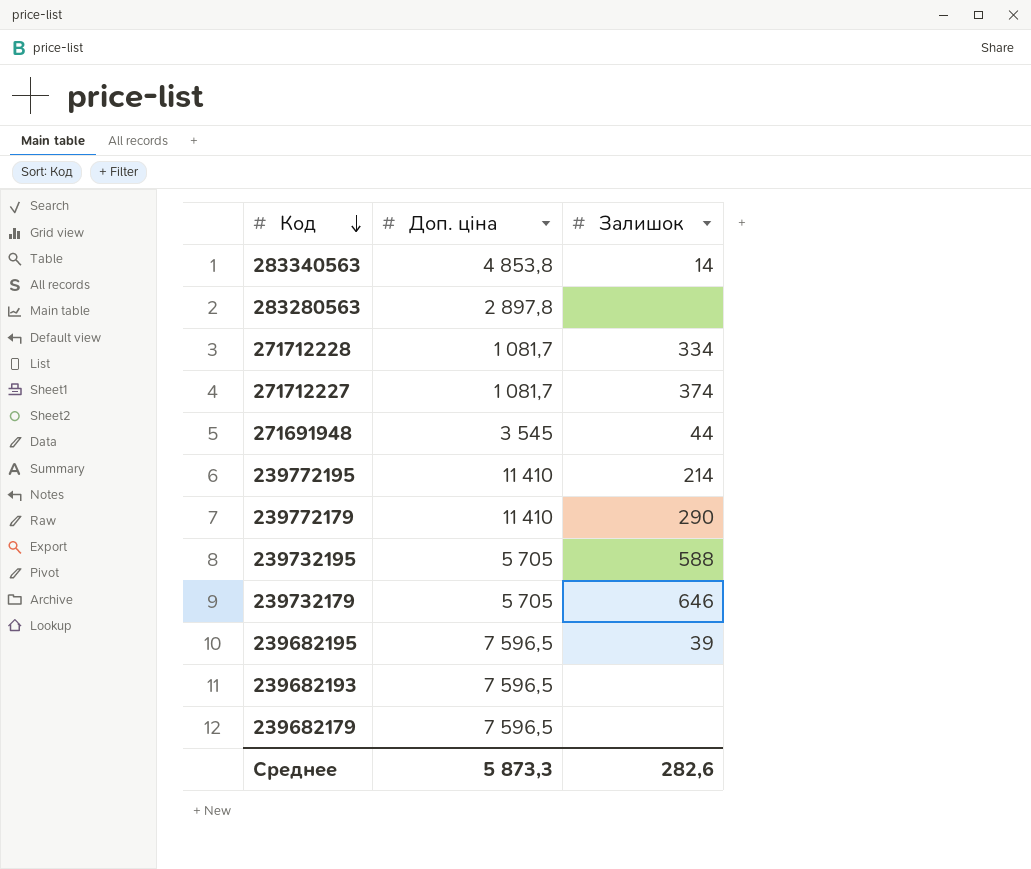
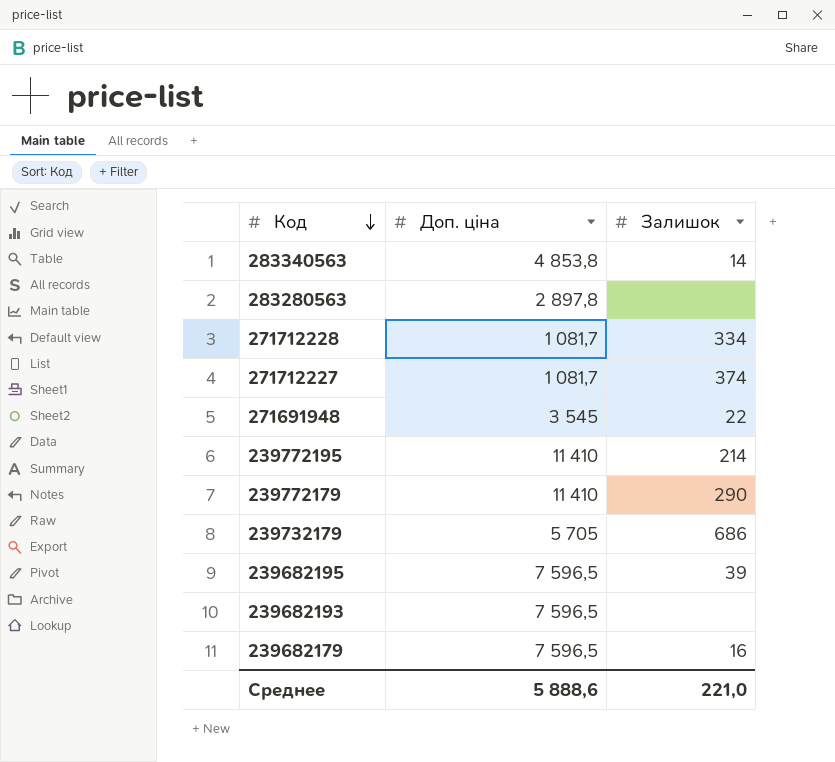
row 239732195: 5 705 | 588 -> none
271691948 | Залишок: 44 -> 22
239732179 | Залишок: 646 -> 686
239682179 | Залишок: none -> 16
Среднее | Доп. ціна: 5 873,3 -> 5 888,6
Среднее | Залишок: 282,6 -> 221,0

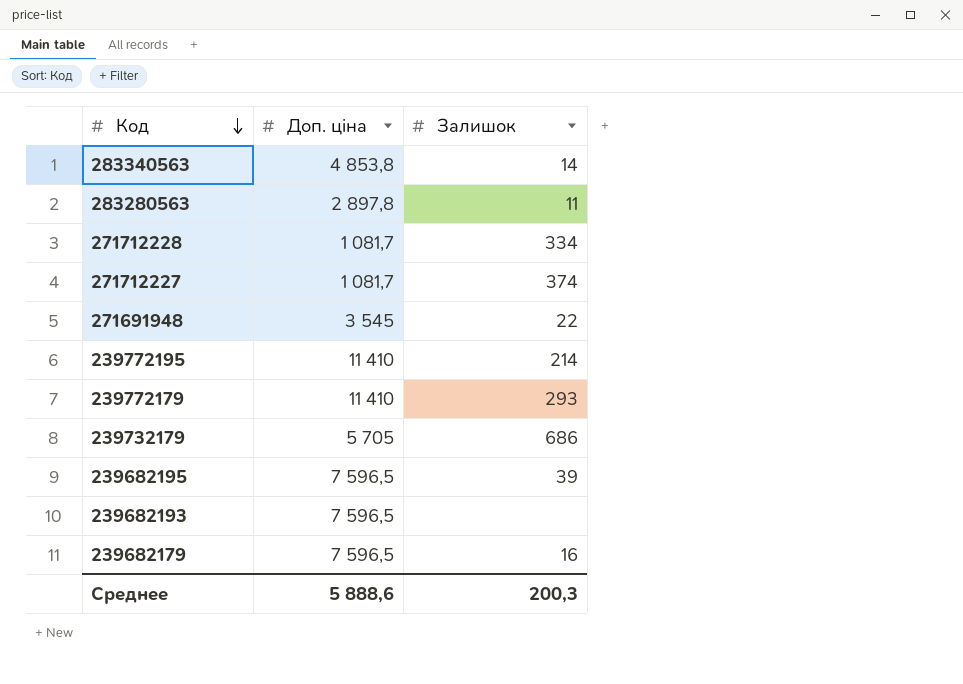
283280563 | Залишок: none -> 11
239772179 | Залишок: 290 -> 293
Среднее | Залишок: 221,0 -> 200,3

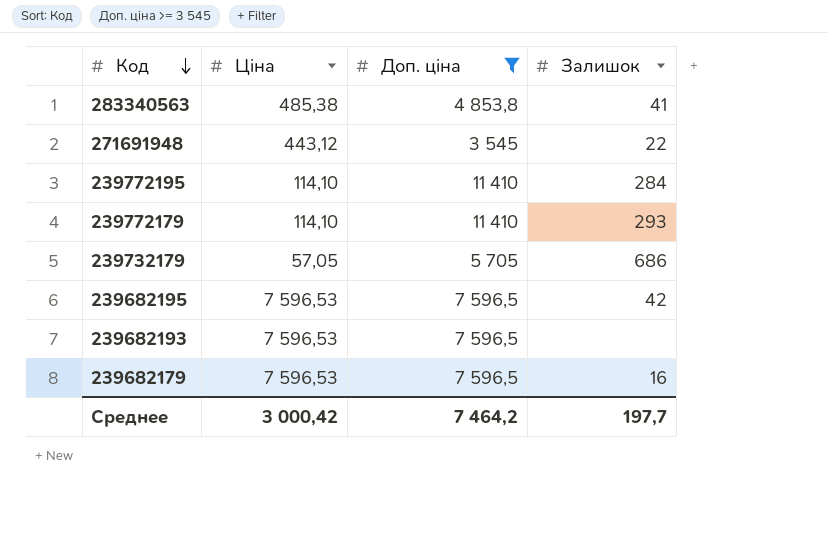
filter: none -> Доп. ціна >= 3 545
column Ціна | position: none -> 2
283340563 | Залишок: 14 -> 41
239772195 | Залишок: 214 -> 284
239682195 | Залишок: 39 -> 42
Среднее | Доп. ціна: 5 888,6 -> 7 464,2
Среднее | Залишок: 200,3 -> 197,7

